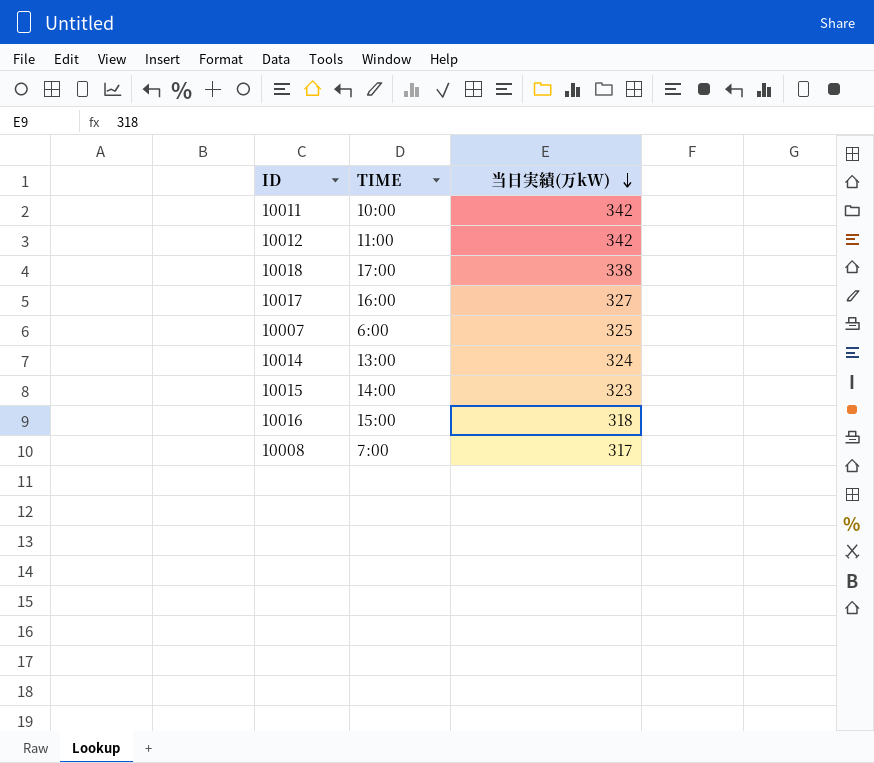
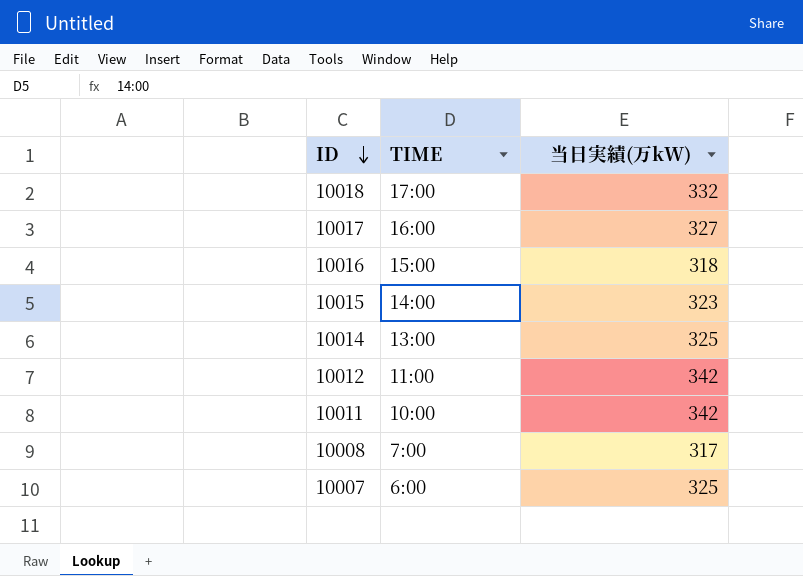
row order: 当日実績(万kW) descending -> ID descending
10018 | 当日実績(万kW): 338 -> 332
10014 | 当日実績(万kW): 324 -> 325

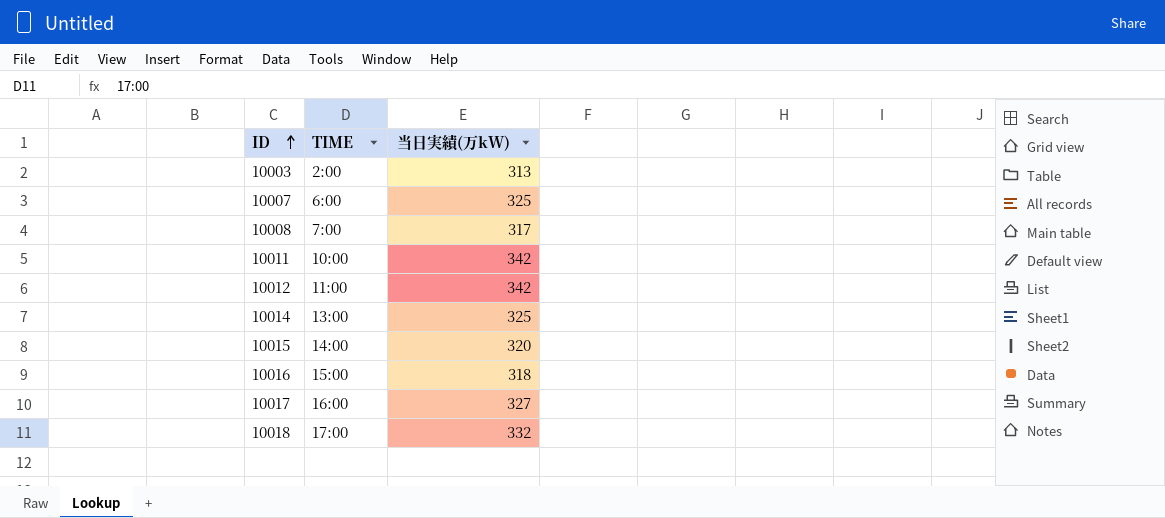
row order: ID descending -> ID ascending
row 10003: none -> 2:00 | 313
10015 | 当日実績(万kW): 323 -> 320

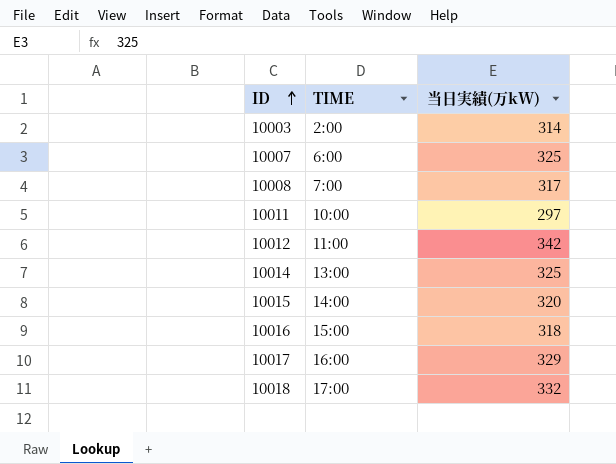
10003 | 当日実績(万kW): 313 -> 314
10011 | 当日実績(万kW): 342 -> 297
10017 | 当日実績(万kW): 327 -> 329

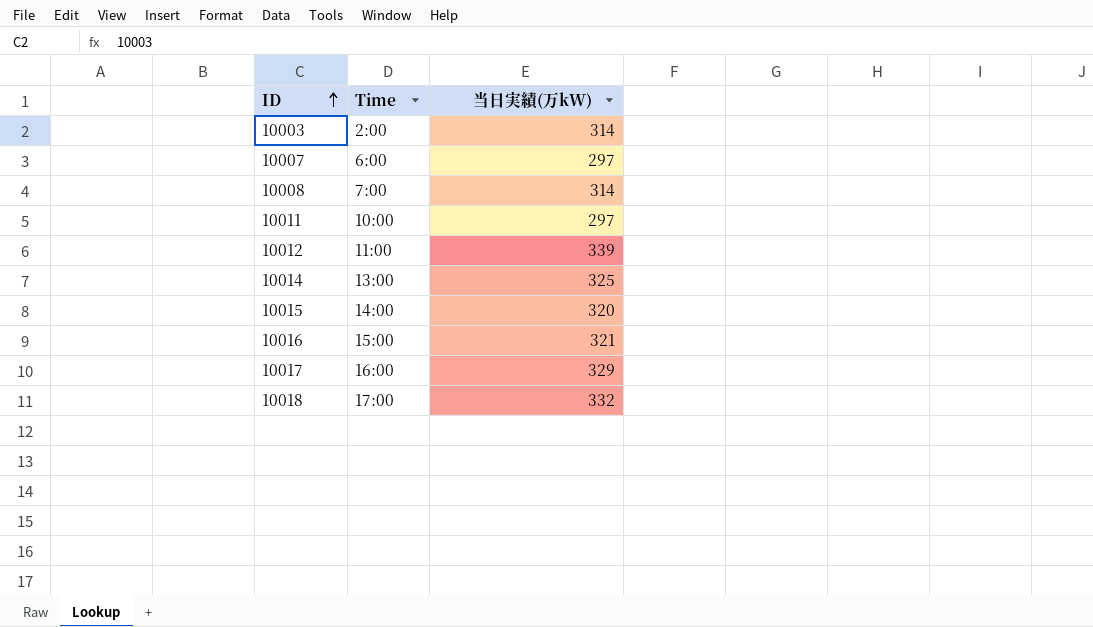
column name: TIME -> Time
10007 | 当日実績(万kW): 325 -> 297
10008 | 当日実績(万kW): 317 -> 314
10012 | 当日実績(万kW): 342 -> 339
10016 | 当日実績(万kW): 318 -> 321

